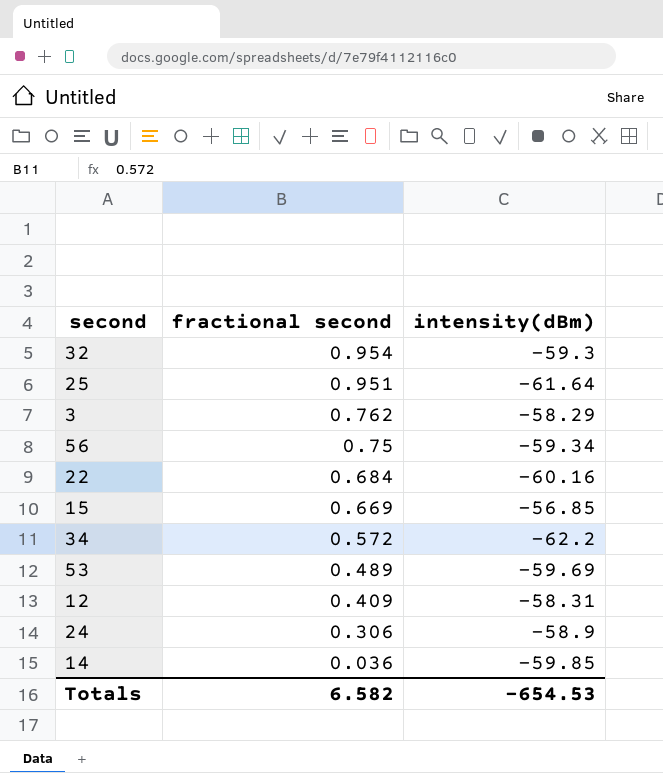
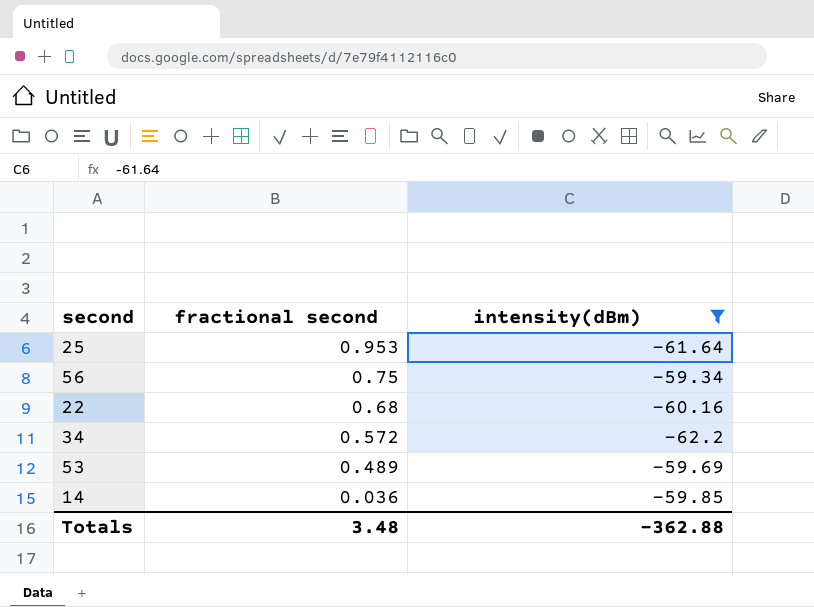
filter: none -> intensity(dBm) <= -59.34
25 | fractional second: 0.951 -> 0.953
22 | fractional second: 0.684 -> 0.68
Totals | fractional second: 6.582 -> 3.48
Totals | intensity(dBm): -654.53 -> -362.88

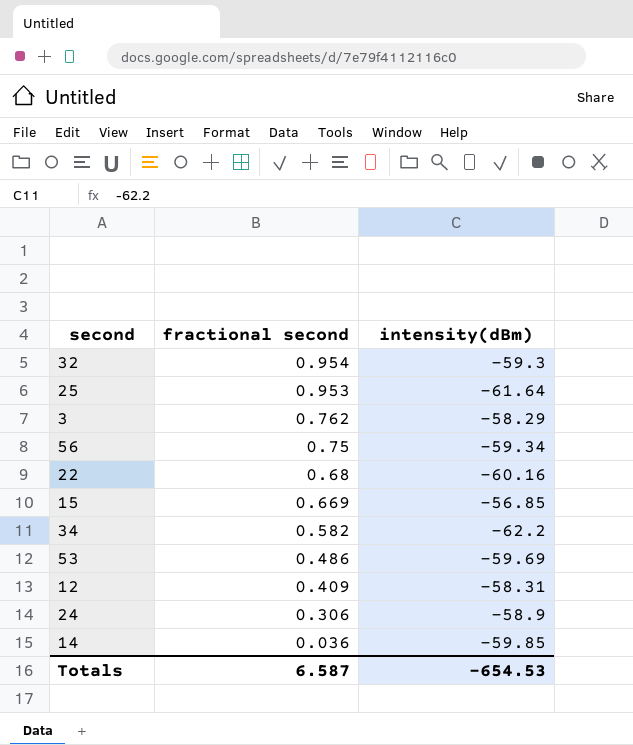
filter: intensity(dBm) <= -59.34 -> none
34 | fractional second: 0.572 -> 0.582
53 | fractional second: 0.489 -> 0.486
Totals | fractional second: 3.48 -> 6.587
Totals | intensity(dBm): -362.88 -> -654.53

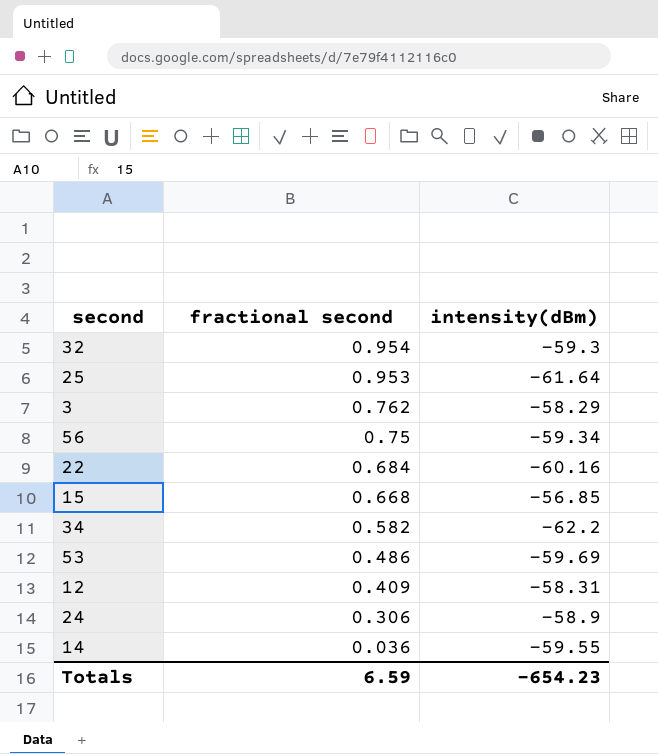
22 | fractional second: 0.68 -> 0.684
15 | fractional second: 0.669 -> 0.668
14 | intensity(dBm): -59.85 -> -59.55
Totals | fractional second: 6.587 -> 6.59
Totals | intensity(dBm): -654.53 -> -654.23

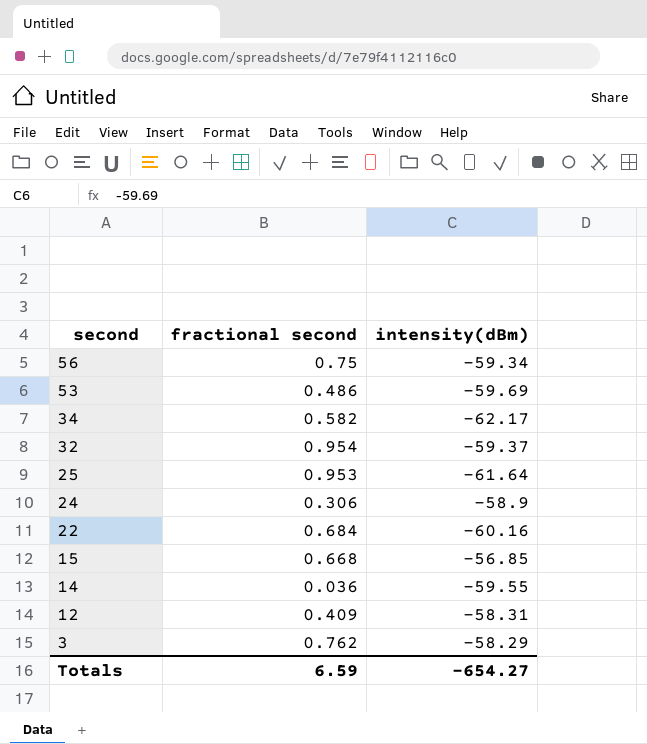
row order: fractional second descending -> second descending
34 | intensity(dBm): -62.2 -> -62.17
32 | intensity(dBm): -59.3 -> -59.37
Totals | intensity(dBm): -654.23 -> -654.27

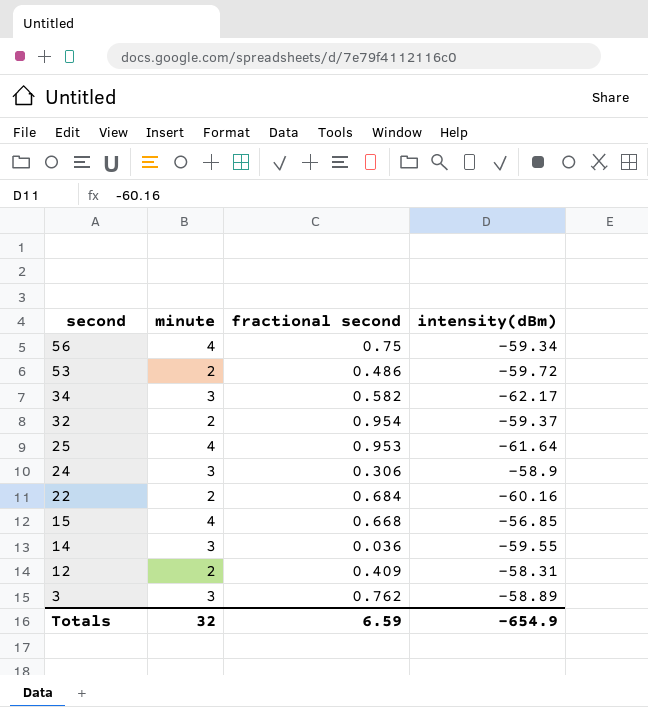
column minute | position: none -> 2
53 | intensity(dBm): -59.69 -> -59.72
3 | intensity(dBm): -58.29 -> -58.89
Totals | intensity(dBm): -654.27 -> -654.9

